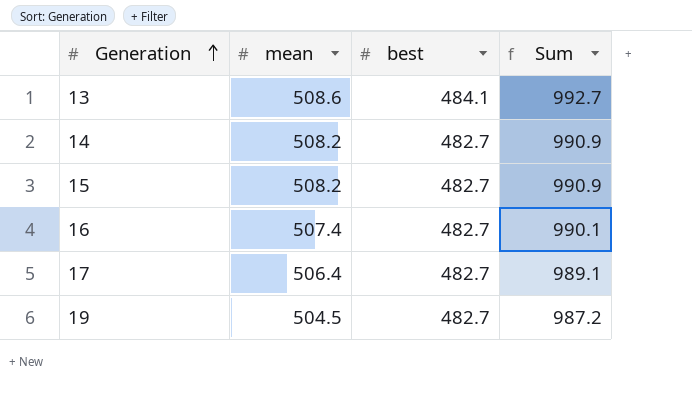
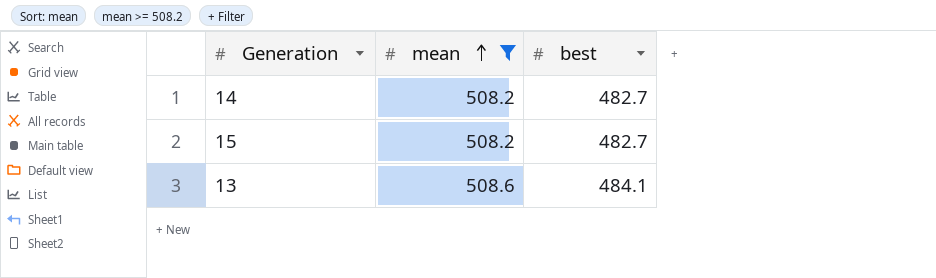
filter: none -> mean >= 508.2
row order: Generation ascending -> mean ascending
column Sum | formula: [mean] + [best] -> none

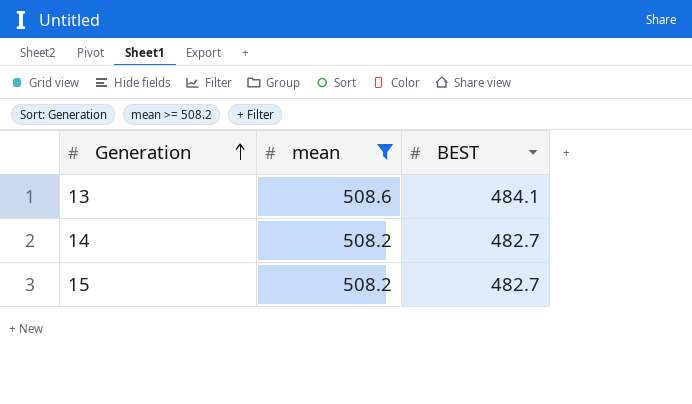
row order: mean ascending -> Generation ascending
column name: best -> BEST

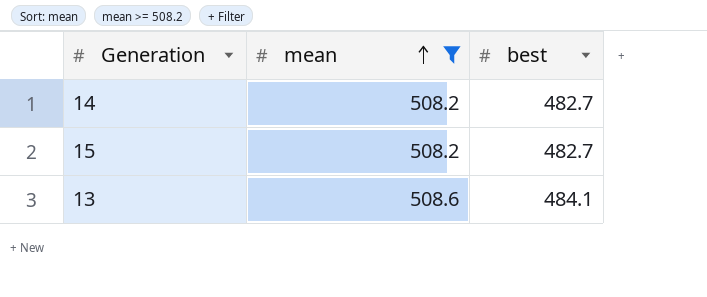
row order: Generation ascending -> mean ascending
column name: BEST -> best

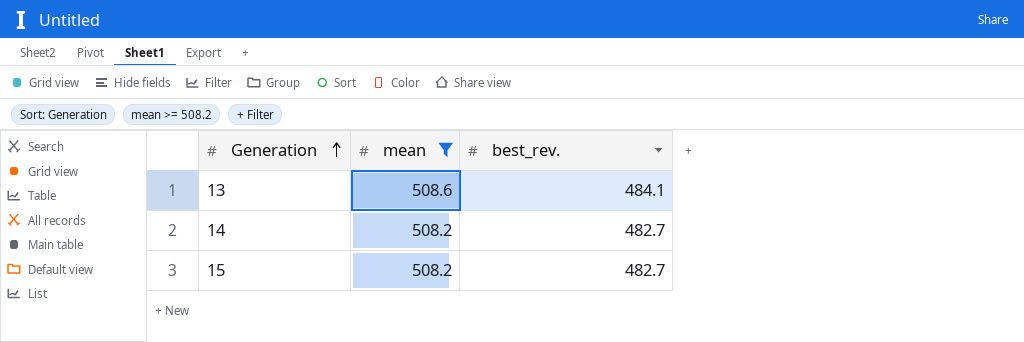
row order: mean ascending -> Generation ascending
column name: best -> best_rev.

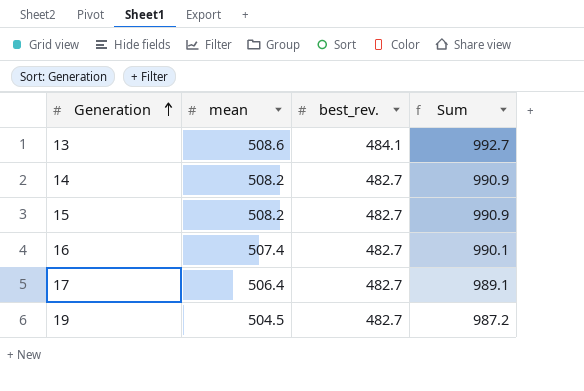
filter: mean >= 508.2 -> none
column Sum | formula: none -> [mean] + [best_rev.]

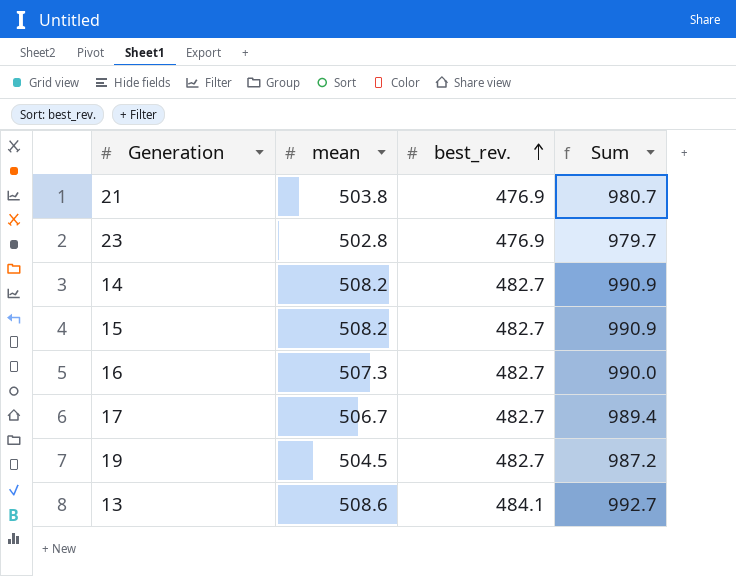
row order: Generation ascending -> best_rev. ascending
row 21: none -> 503.8 | 476.9 | 980.7
row 23: none -> 502.8 | 476.9 | 979.7
16 | mean: 507.4 -> 507.3
16 | Sum: 990.1 -> 990.0
17 | mean: 506.4 -> 506.7
17 | Sum: 989.1 -> 989.4

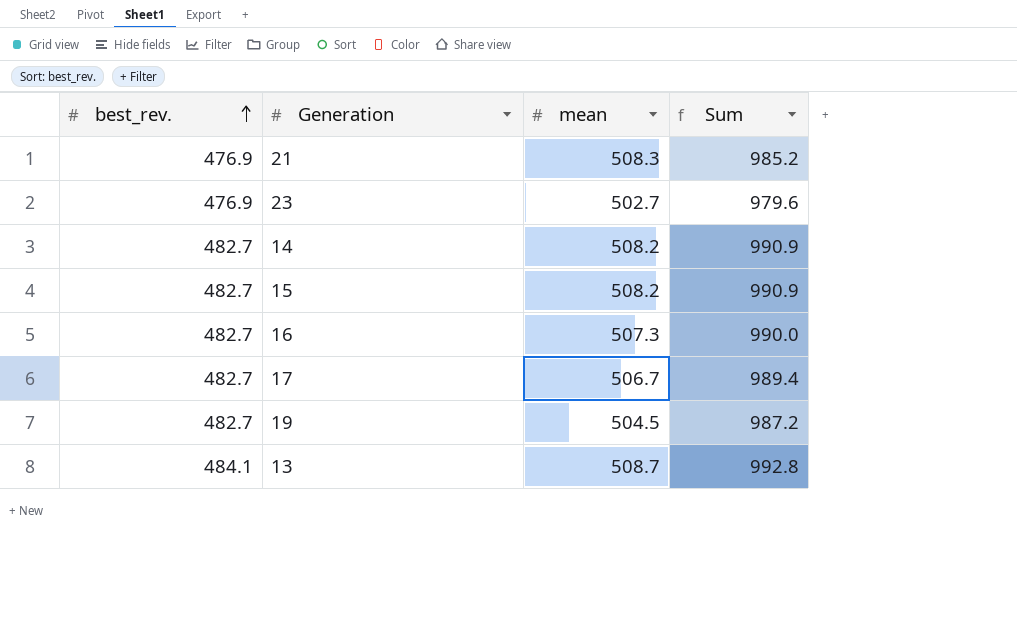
column best_rev. | position: 3 -> 1
21 | mean: 503.8 -> 508.3
21 | Sum: 980.7 -> 985.2
23 | mean: 502.8 -> 502.7
23 | Sum: 979.7 -> 979.6
13 | mean: 508.6 -> 508.7
13 | Sum: 992.7 -> 992.8

